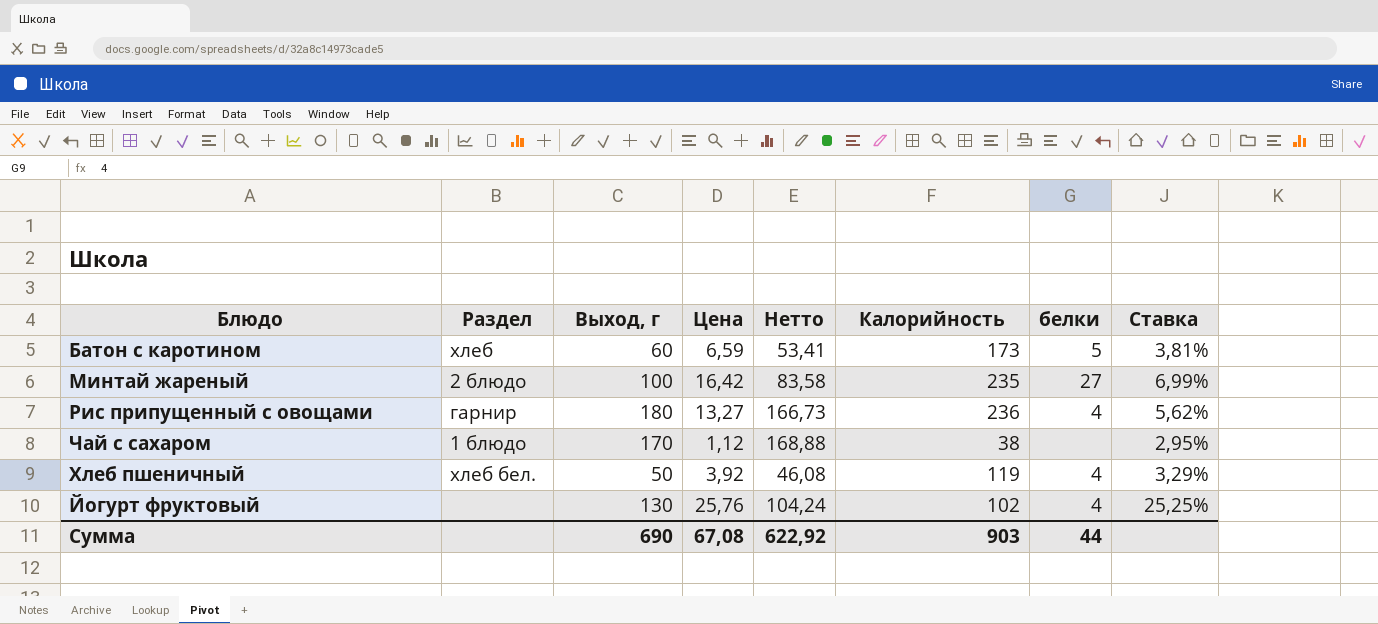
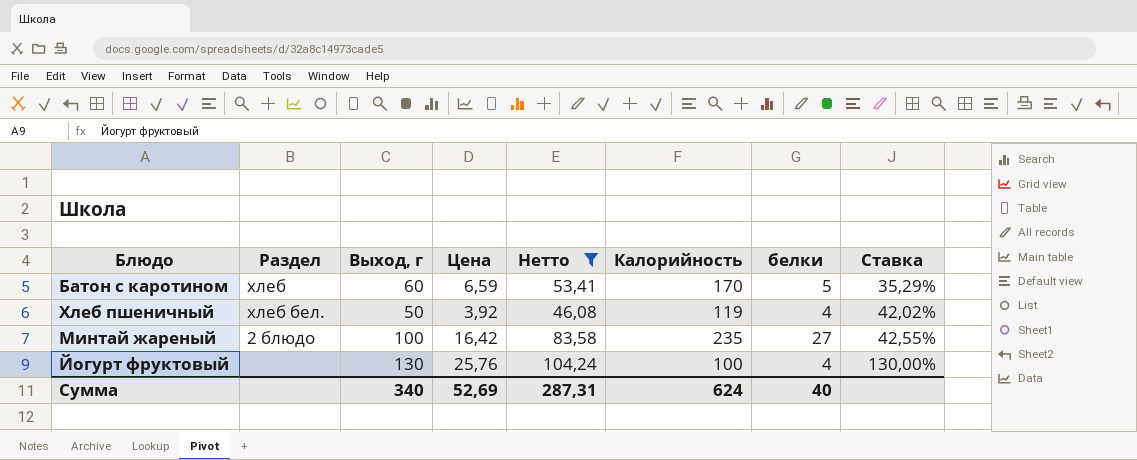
filter: none -> Нетто <= 104,24
row order: none -> Ставка ascending
column Ставка | formula: [Цена] / [Калорийность] -> [Выход, г] / [Калорийность]
Батон с каротином | Калорийность: 173 -> 170
Йогурт фруктовый | Калорийность: 102 -> 100
Сумма | Выход, г: 690 -> 340
Сумма | Цена: 67,08 -> 52,69
Сумма | Нетто: 622,92 -> 287,31
Сумма | Калорийность: 903 -> 624
Сумма | белки: 44 -> 40

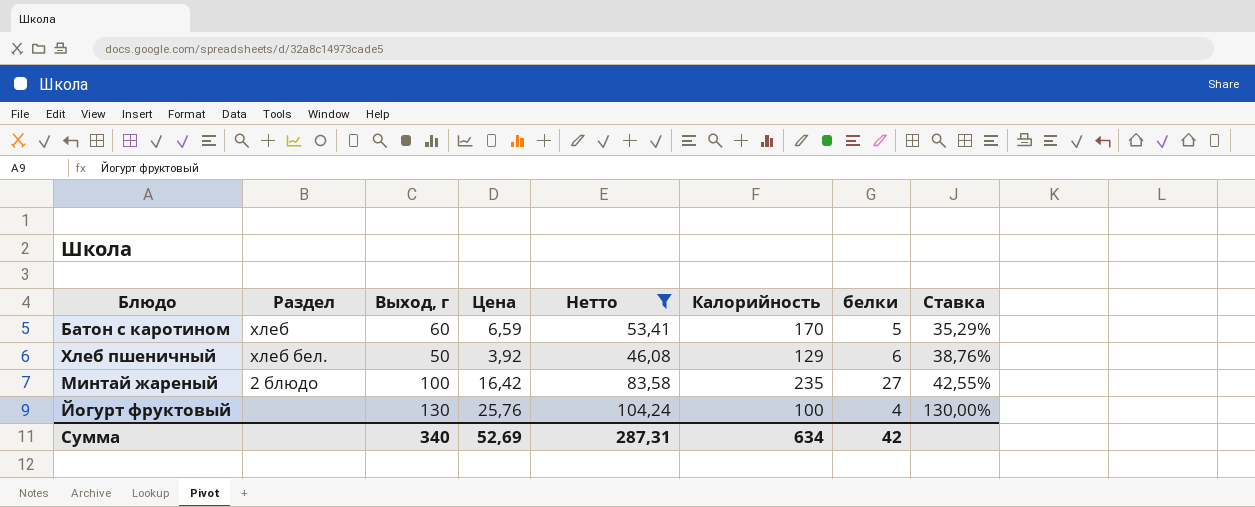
Хлеб пшеничный | Калорийность: 119 -> 129
Хлеб пшеничный | белки: 4 -> 6
Хлеб пшеничный | Ставка: 42,02% -> 38,76%
Сумма | Калорийность: 624 -> 634
Сумма | белки: 40 -> 42

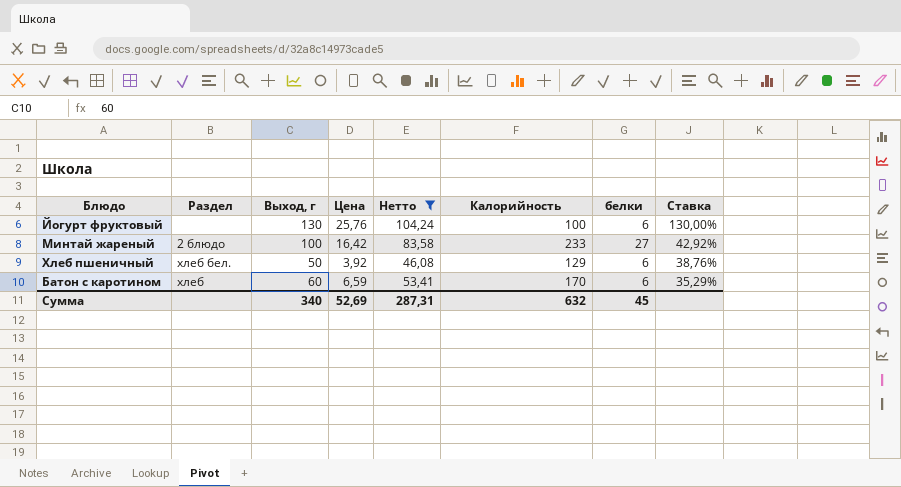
row order: Ставка ascending -> Ставка descending
Йогурт фруктовый | белки: 4 -> 6
Минтай жареный | Калорийность: 235 -> 233
Минтай жареный | Ставка: 42,55% -> 42,92%
Батон с каротином | белки: 5 -> 6
Сумма | Калорийность: 634 -> 632
Сумма | белки: 42 -> 45

